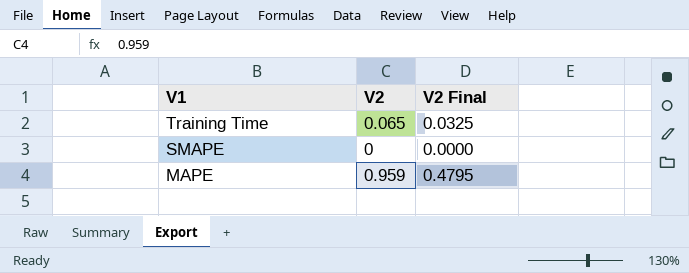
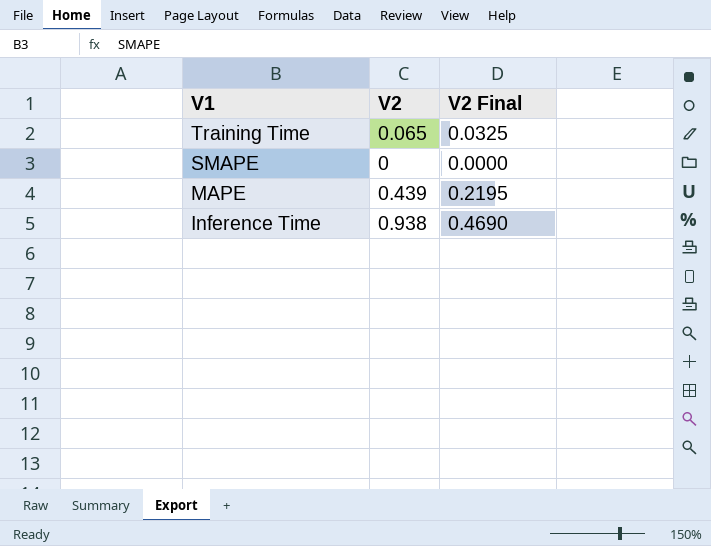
MAPE | V2: 0.959 -> 0.439
MAPE | V2 Final: 0.4795 -> 0.2195
row Inference Time: none -> 0.938 | 0.4690

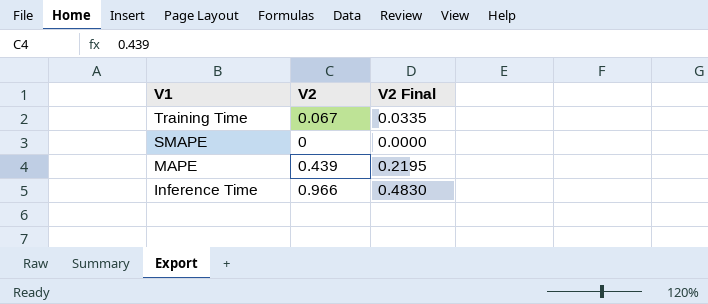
Training Time | V2: 0.065 -> 0.067
Training Time | V2 Final: 0.0325 -> 0.0335
Inference Time | V2: 0.938 -> 0.966
Inference Time | V2 Final: 0.4690 -> 0.4830

